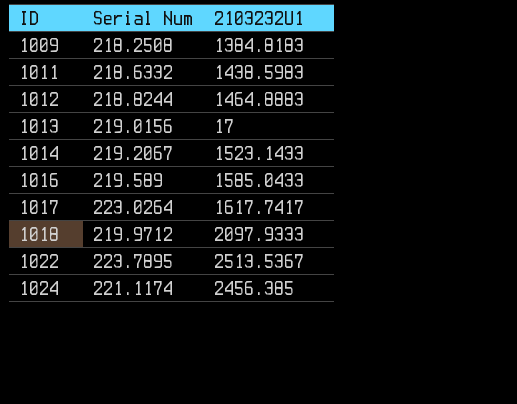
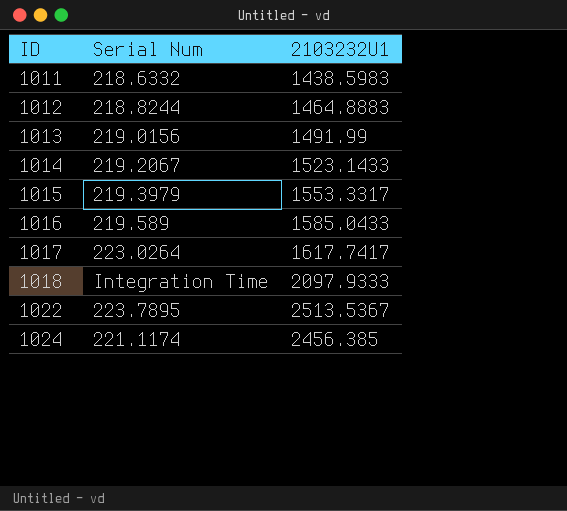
row 1009: 218.2508 | 1384.8183 -> none
1013 | 2103232U1: 17 -> 1491.99
row 1015: none -> 219.3979 | 1553.3317
1018 | Serial Num: 219.9712 -> Integration Time

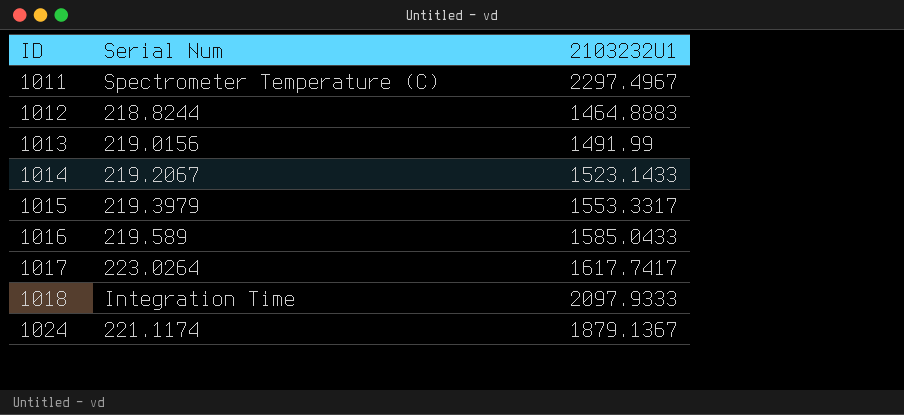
row 1022: 223.7895 | 2513.5367 -> none
1011 | Serial Num: 218.6332 -> Spectrometer Temperature (C)
1011 | 2103232U1: 1438.5983 -> 2297.4967
1024 | 2103232U1: 2456.385 -> 1879.1367

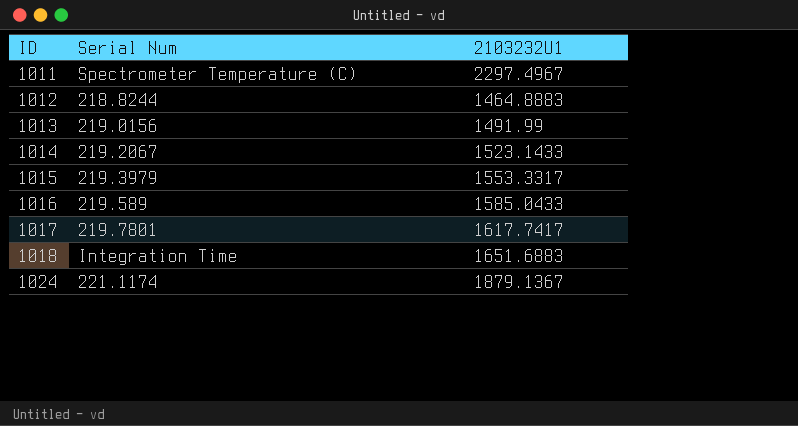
1017 | Serial Num: 223.0264 -> 219.7801
1018 | 2103232U1: 2097.9333 -> 1651.6883

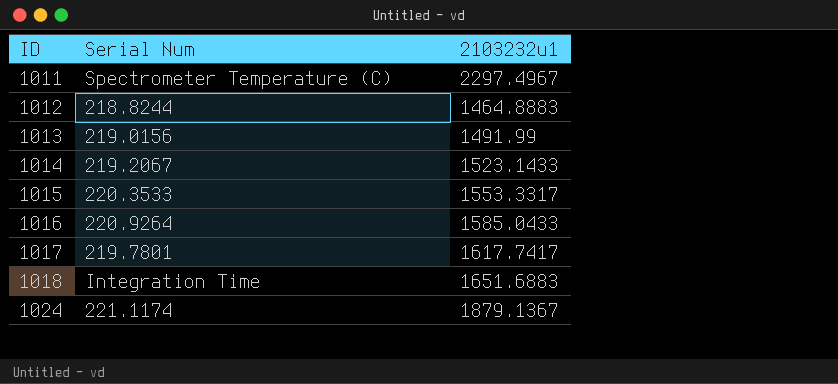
column name: 2103232U1 -> 2103232u1
1015 | Serial Num: 219.3979 -> 220.3533
1016 | Serial Num: 219.589 -> 220.9264

